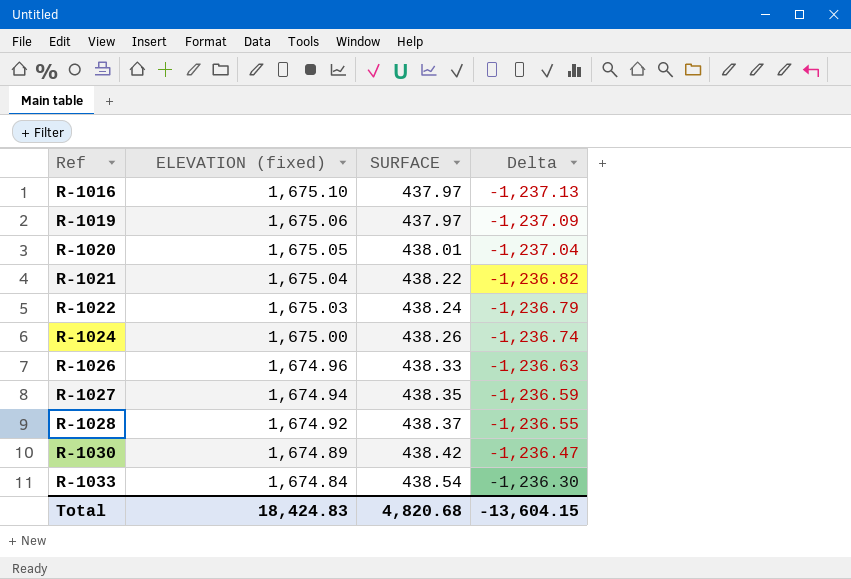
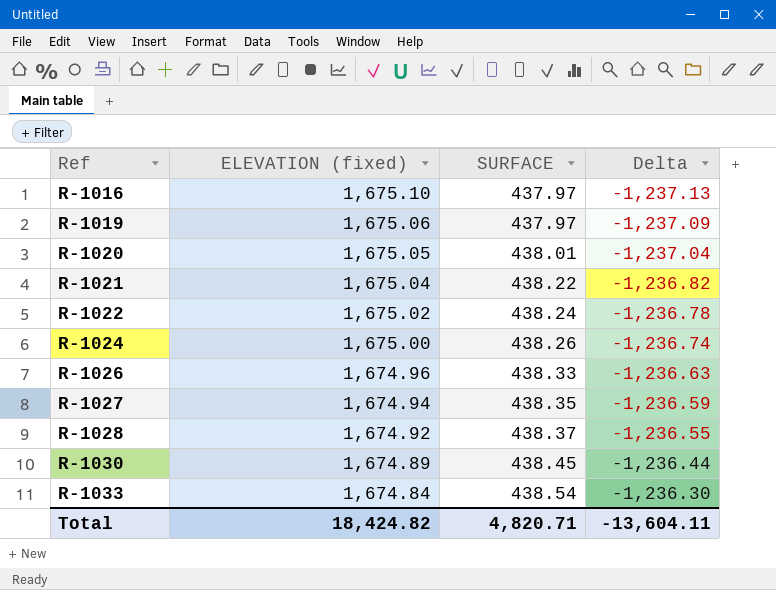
R-1022 | ELEVATION (fixed): 1,675.03 -> 1,675.02
R-1022 | Delta: -1,236.79 -> -1,236.78
R-1030 | SURFACE: 438.42 -> 438.45
R-1030 | Delta: -1,236.47 -> -1,236.44
Total | ELEVATION (fixed): 18,424.83 -> 18,424.82
Total | SURFACE: 4,820.68 -> 4,820.71
Total | Delta: -13,604.15 -> -13,604.11

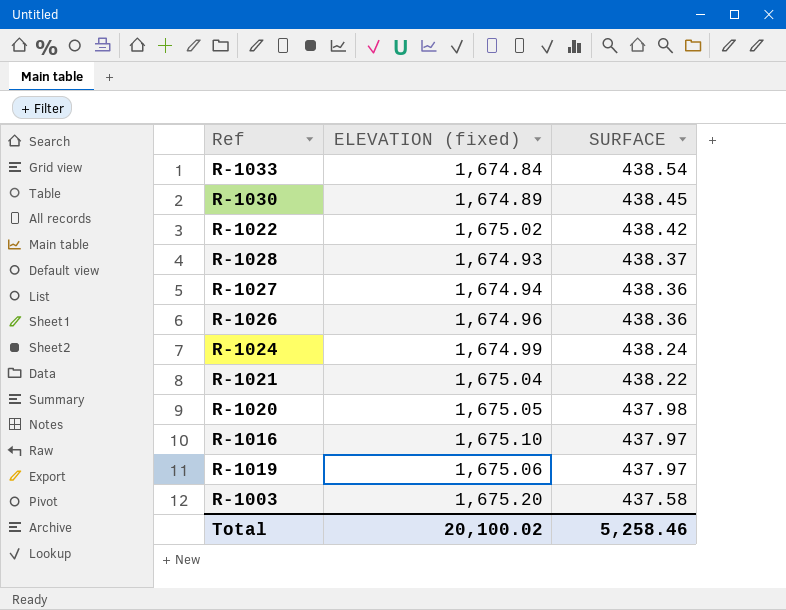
row order: Ref ascending -> SURFACE descending
column Delta | formula: [SURFACE] - [ELEVATION (fixed)] -> none
R-1022 | SURFACE: 438.24 -> 438.42
R-1028 | ELEVATION (fixed): 1,674.92 -> 1,674.93
R-1027 | SURFACE: 438.35 -> 438.36
R-1026 | SURFACE: 438.33 -> 438.36
R-1024 | ELEVATION (fixed): 1,675.00 -> 1,674.99
R-1024 | SURFACE: 438.26 -> 438.24
R-1020 | SURFACE: 438.01 -> 437.98
row R-1003: none -> 1,675.20 | 437.58
Total | ELEVATION (fixed): 18,424.82 -> 20,100.02
Total | SURFACE: 4,820.71 -> 5,258.46

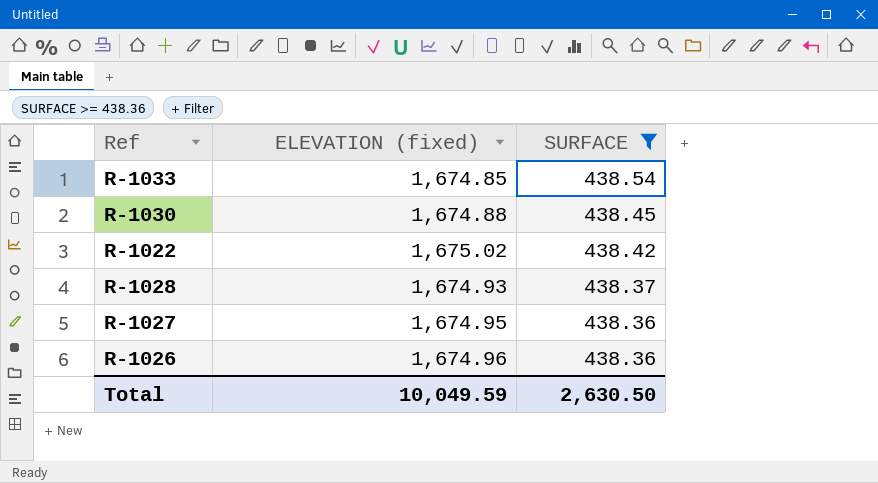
filter: none -> SURFACE >= 438.36
R-1033 | ELEVATION (fixed): 1,674.84 -> 1,674.85
R-1030 | ELEVATION (fixed): 1,674.89 -> 1,674.88
R-1027 | ELEVATION (fixed): 1,674.94 -> 1,674.95
Total | ELEVATION (fixed): 20,100.02 -> 10,049.59
Total | SURFACE: 5,258.46 -> 2,630.50

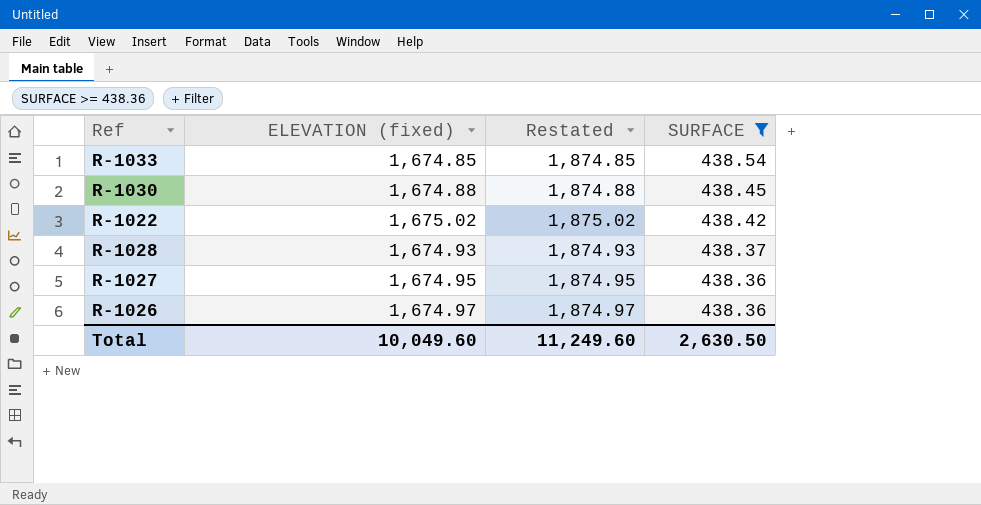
column Restated | formula: none -> [ELEVATION (fixed)] + 200
R-1026 | ELEVATION (fixed): 1,674.96 -> 1,674.97
Total | ELEVATION (fixed): 10,049.59 -> 10,049.60

